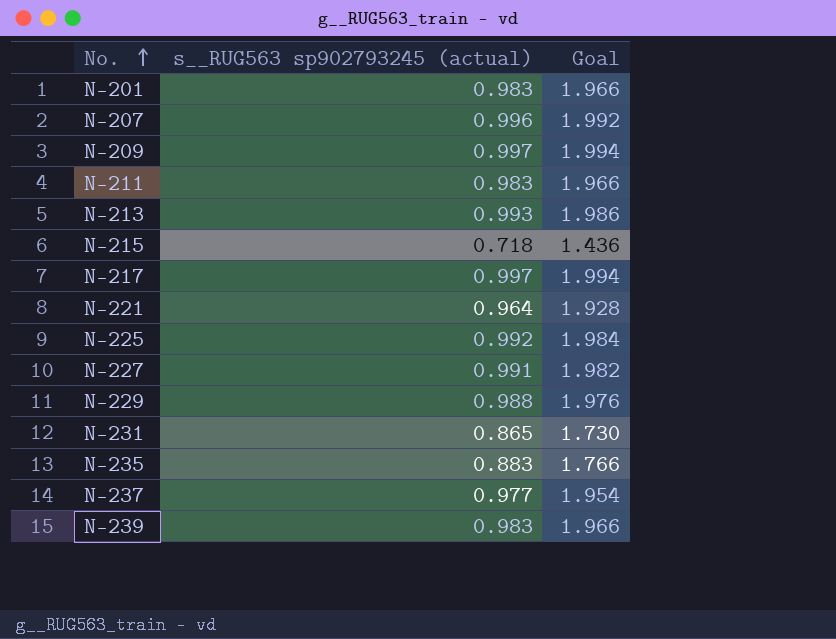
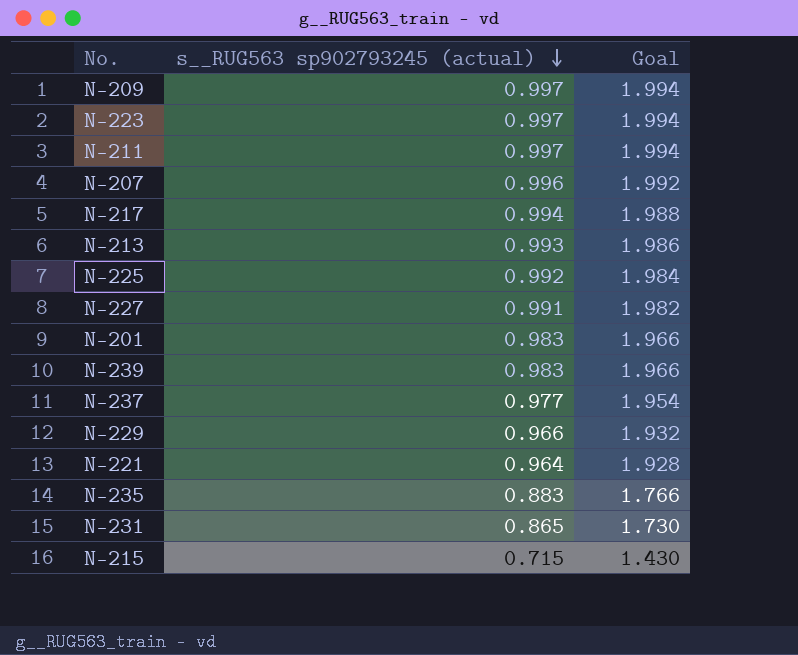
row order: No. ascending -> s__RUG563 sp902793245 (actual) descending
row N-223: none -> 0.997 | 1.994
N-211 | s__RUG563 sp902793245 (actual): 0.983 -> 0.997
N-211 | Goal: 1.966 -> 1.994
N-217 | s__RUG563 sp902793245 (actual): 0.997 -> 0.994
N-217 | Goal: 1.994 -> 1.988
N-229 | s__RUG563 sp902793245 (actual): 0.988 -> 0.966
N-229 | Goal: 1.976 -> 1.932
N-215 | s__RUG563 sp902793245 (actual): 0.718 -> 0.715
N-215 | Goal: 1.436 -> 1.430

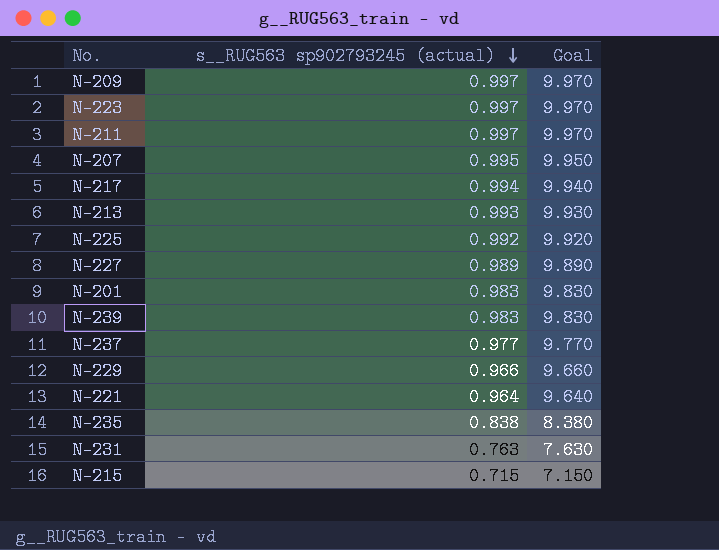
column Goal | formula: [s__RUG563 sp902793245 (actual)] * 2 -> [s__RUG563 sp902793245 (actual)] * 10
N-207 | s__RUG563 sp902793245 (actual): 0.996 -> 0.995
N-227 | s__RUG563 sp902793245 (actual): 0.991 -> 0.989
N-235 | s__RUG563 sp902793245 (actual): 0.883 -> 0.838
N-231 | s__RUG563 sp902793245 (actual): 0.865 -> 0.763

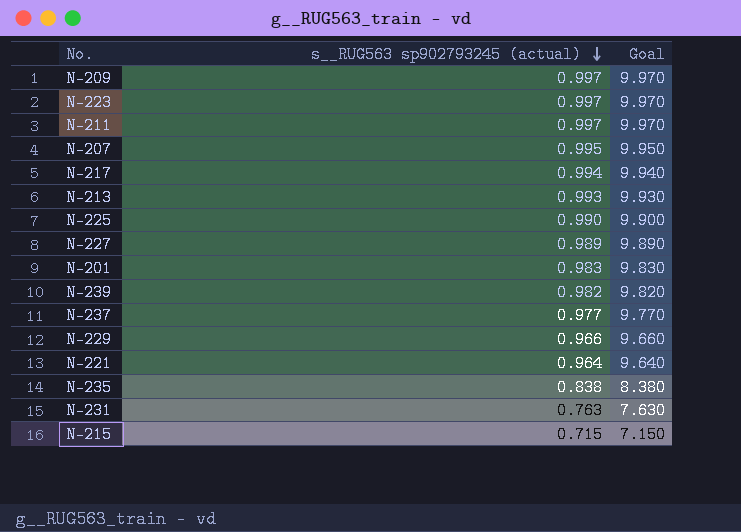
N-225 | s__RUG563 sp902793245 (actual): 0.992 -> 0.990
N-225 | Goal: 9.920 -> 9.900
N-239 | s__RUG563 sp902793245 (actual): 0.983 -> 0.982
N-239 | Goal: 9.830 -> 9.820

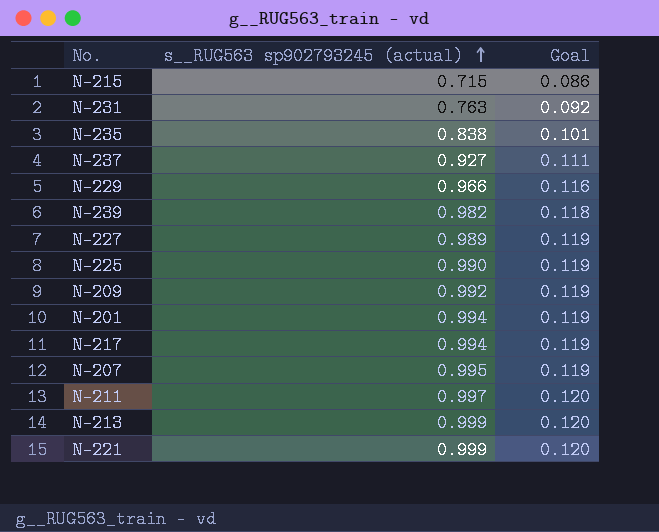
row order: s__RUG563 sp902793245 (actual) descending -> s__RUG563 sp902793245 (actual) ascending
column Goal | formula: [s__RUG563 sp902793245 (actual)] * 10 -> [s__RUG563 sp902793245 (actual)] * 0.12
row N-223: 0.997 | 9.970 -> none
N-237 | s__RUG563 sp902793245 (actual): 0.977 -> 0.927
N-209 | s__RUG563 sp902793245 (actual): 0.997 -> 0.992
N-201 | s__RUG563 sp902793245 (actual): 0.983 -> 0.994
N-213 | s__RUG563 sp902793245 (actual): 0.993 -> 0.999
N-221 | s__RUG563 sp902793245 (actual): 0.964 -> 0.999

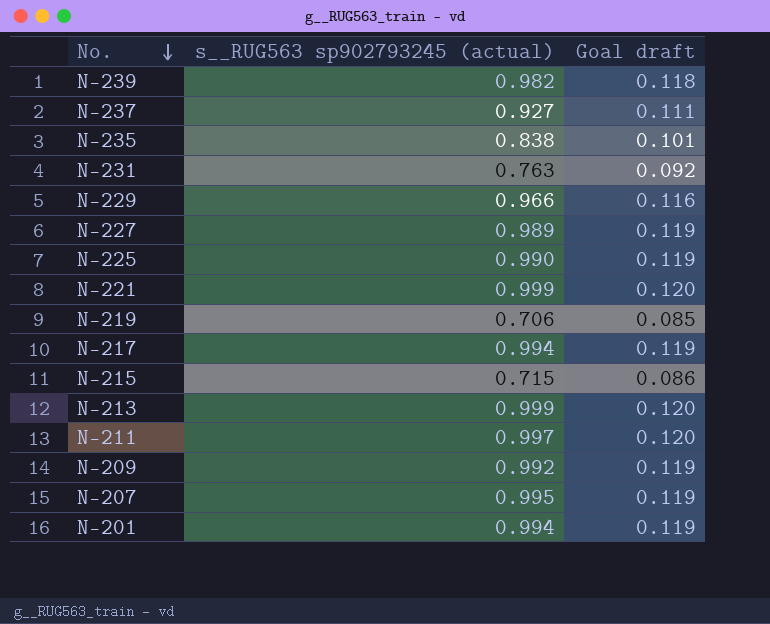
row order: s__RUG563 sp902793245 (actual) ascending -> No. descending
column name: Goal -> Goal draft
row N-219: none -> 0.706 | 0.085

